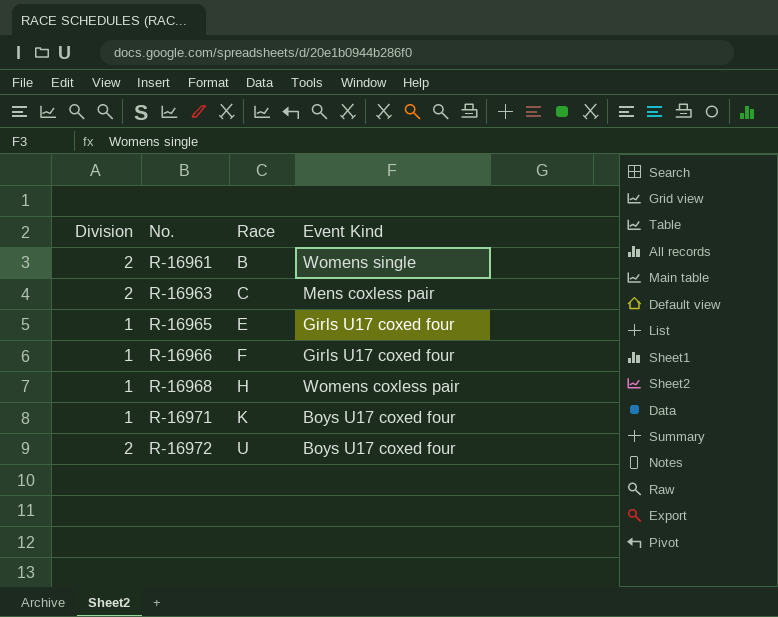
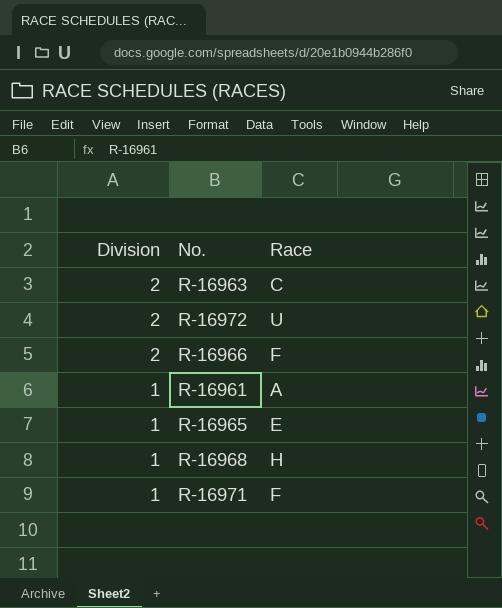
row order: No. ascending -> Division descending
column Event Kind | position: 4 -> none
R-16966 | Division: 1 -> 2
R-16961 | Division: 2 -> 1
R-16961 | Race: B -> A
R-16971 | Race: K -> F

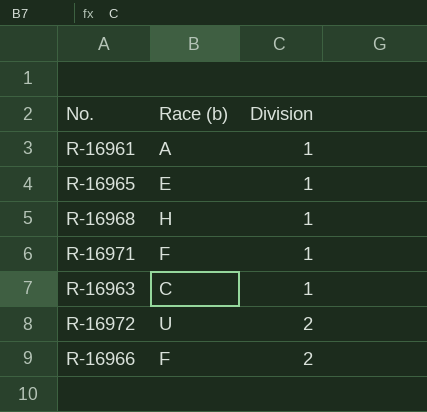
row order: Division descending -> Division ascending
column name: Race -> Race (b)
column Division | position: 1 -> 3
R-16963 | Division: 2 -> 1

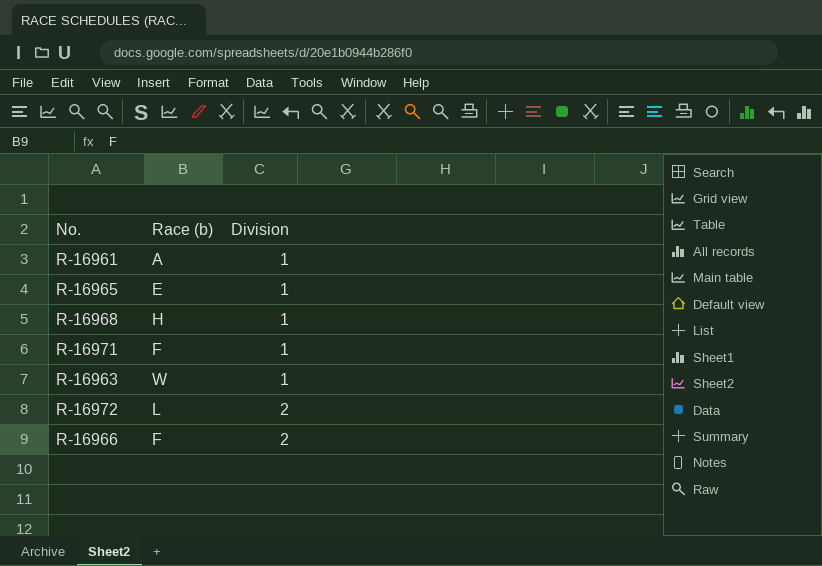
R-16963 | Race (b): C -> W
R-16972 | Race (b): U -> L

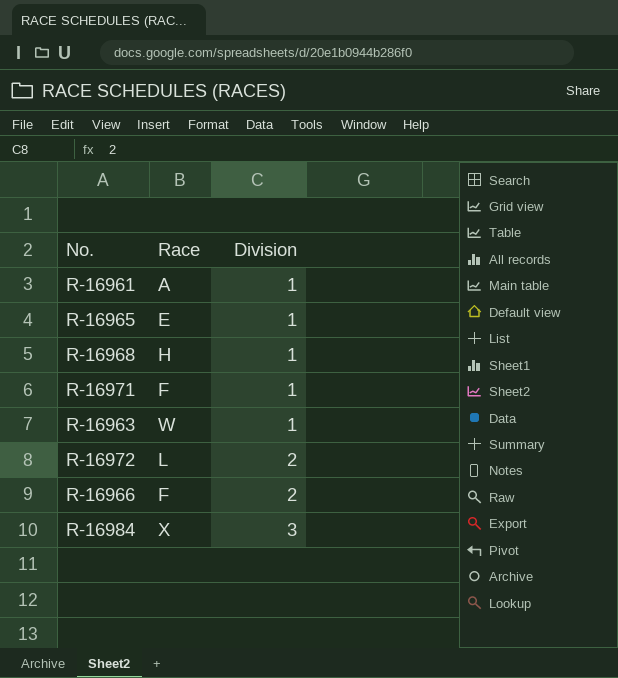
column name: Race (b) -> Race
row R-16984: none -> X | 3

